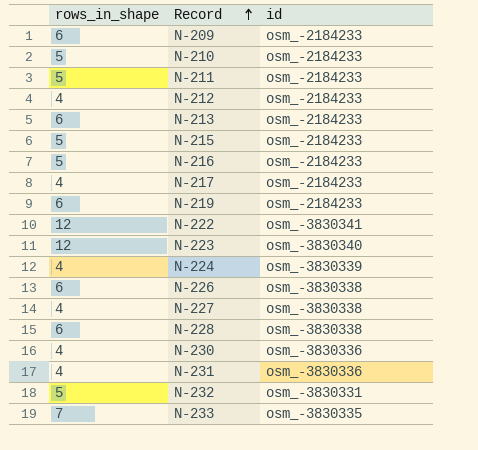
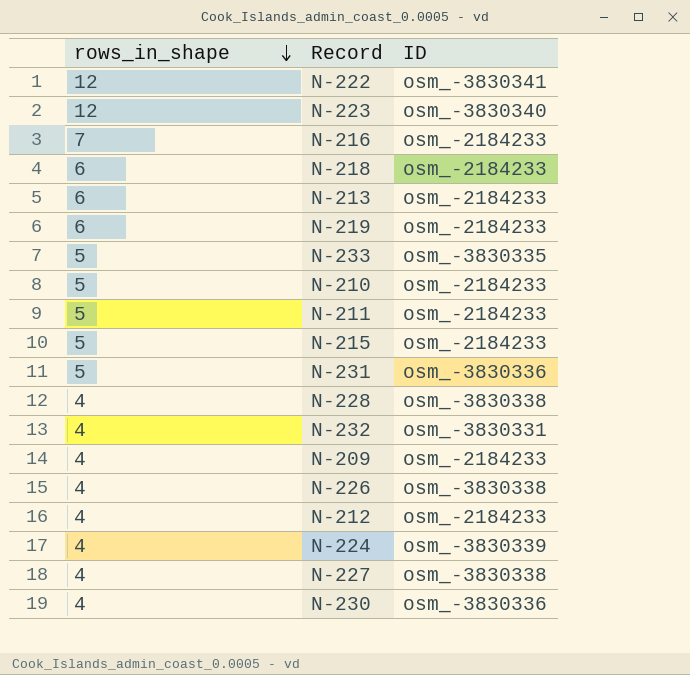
row order: Record ascending -> rows_in_shape descending
column name: id -> ID
row N-217: 4 | osm_-2184233 -> none
N-216 | rows_in_shape: 5 -> 7
row N-218: none -> 6 | osm_-2184233
N-233 | rows_in_shape: 7 -> 5
N-231 | rows_in_shape: 4 -> 5
N-228 | rows_in_shape: 6 -> 4
N-232 | rows_in_shape: 5 -> 4
N-209 | rows_in_shape: 6 -> 4
N-226 | rows_in_shape: 6 -> 4

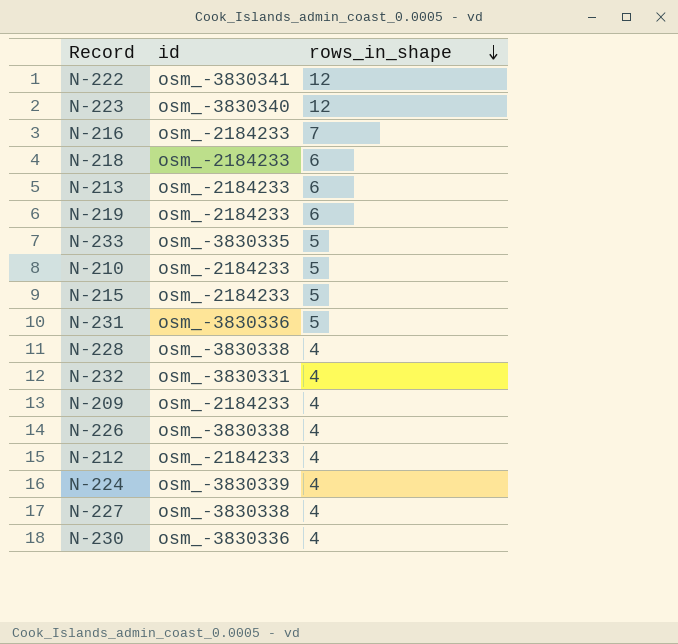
column name: ID -> id
column rows_in_shape | position: 1 -> 3
row N-211: 5 | osm_-2184233 -> none

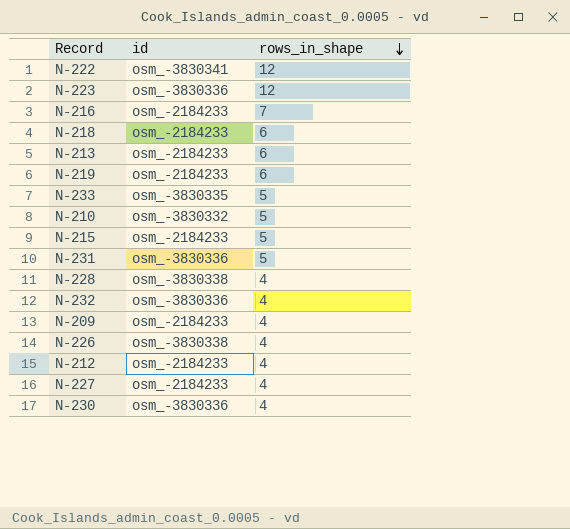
row N-224: osm_-3830339 | 4 -> none
N-223 | id: osm_-3830340 -> osm_-3830336
N-210 | id: osm_-2184233 -> osm_-3830332
N-232 | id: osm_-3830331 -> osm_-3830336
N-227 | id: osm_-3830338 -> osm_-2184233

